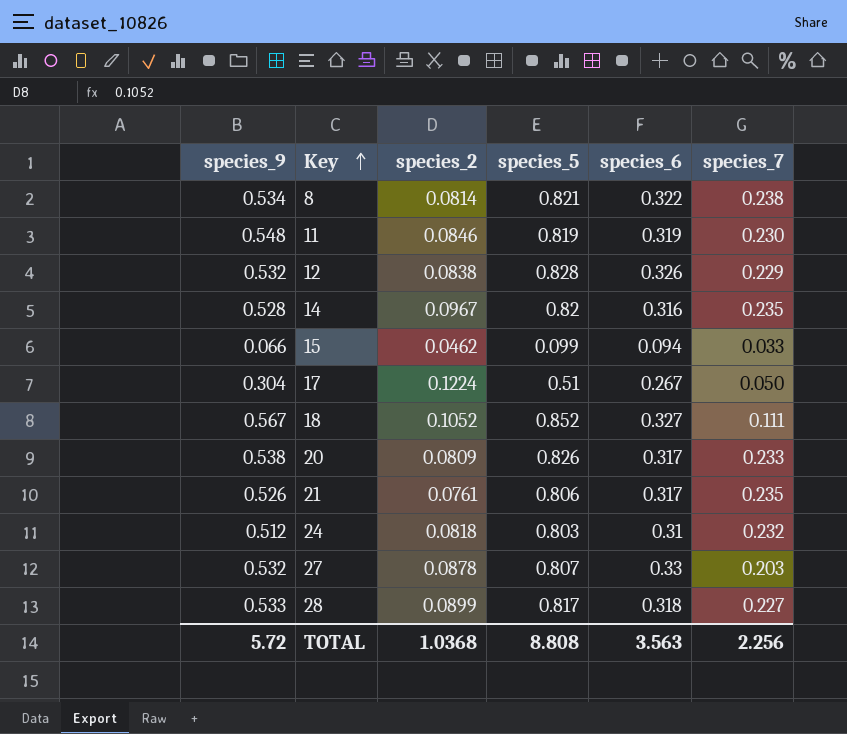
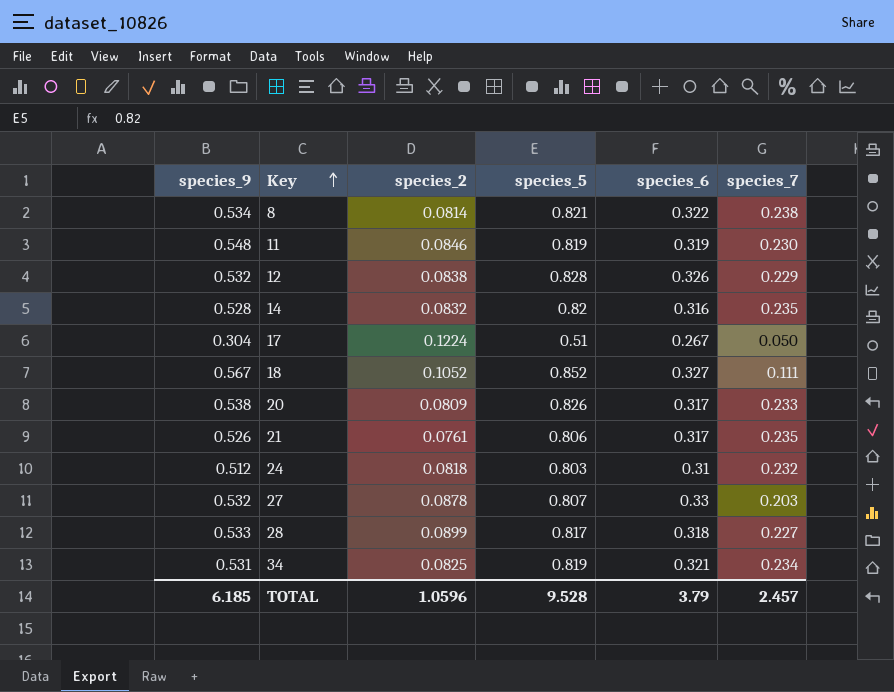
row 15: 0.066 | 0.0462 | 0.099 | 0.094 | 0.033 -> none
14 | species_2: 0.0967 -> 0.0832
row 34: none -> 0.531 | 0.0825 | 0.819 | 0.321 | 0.234
TOTAL | species_9: 5.72 -> 6.185
TOTAL | species_2: 1.0368 -> 1.0596
TOTAL | species_5: 8.808 -> 9.528
TOTAL | species_6: 3.563 -> 3.79
TOTAL | species_7: 2.256 -> 2.457

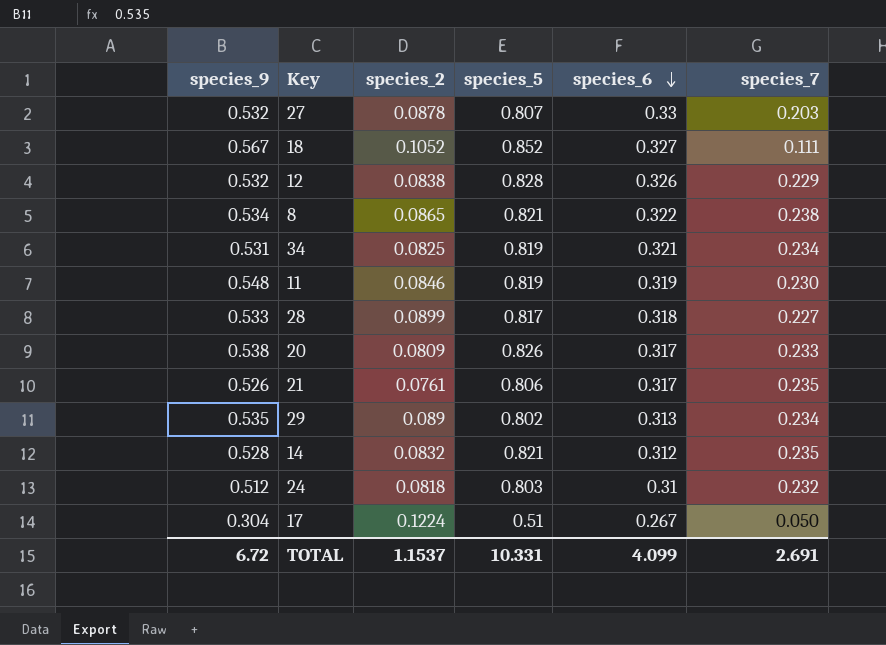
row order: Key ascending -> species_6 descending
8 | species_2: 0.0814 -> 0.0865
row 29: none -> 0.535 | 0.089 | 0.802 | 0.313 | 0.234
14 | species_5: 0.82 -> 0.821
14 | species_6: 0.316 -> 0.312
TOTAL | species_9: 6.185 -> 6.72
TOTAL | species_2: 1.0596 -> 1.1537
TOTAL | species_5: 9.528 -> 10.331
TOTAL | species_6: 3.79 -> 4.099
TOTAL | species_7: 2.457 -> 2.691

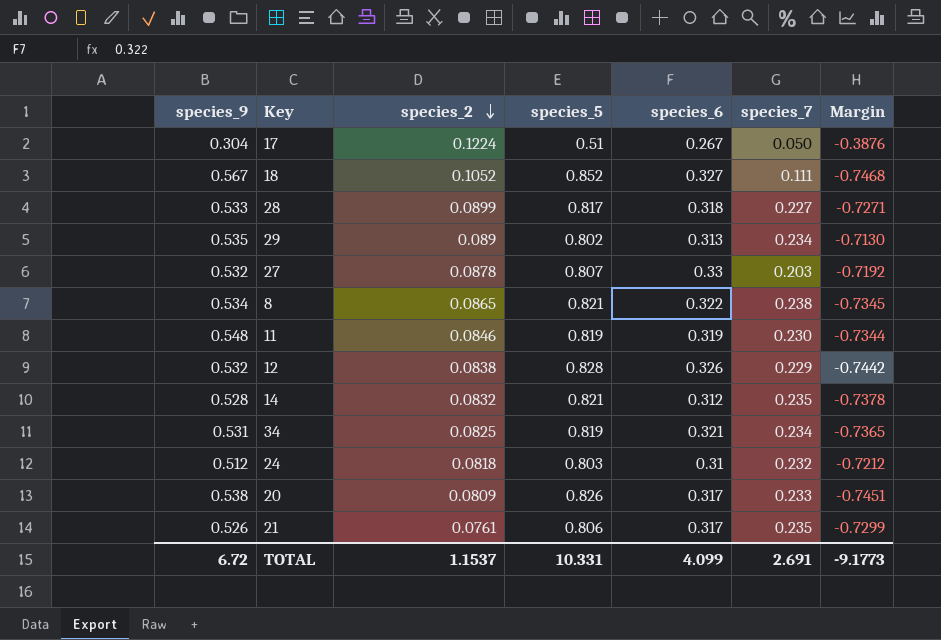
row order: species_6 descending -> species_2 descending
column Margin | formula: none -> [species_2] - [species_5]

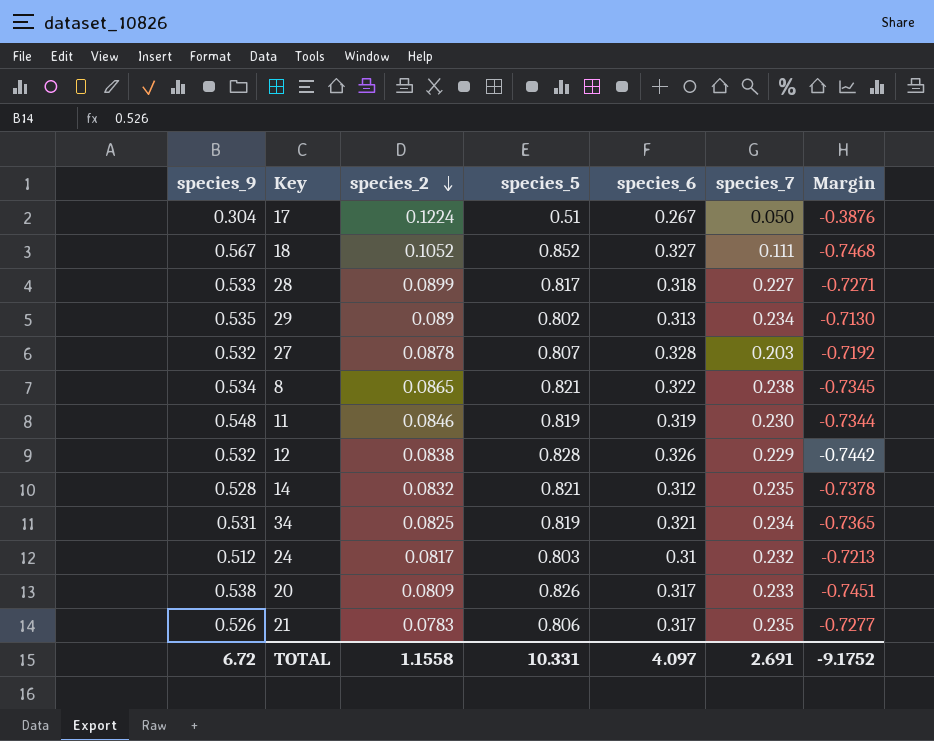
27 | species_6: 0.33 -> 0.328
24 | species_2: 0.0818 -> 0.0817
24 | Margin: -0.7212 -> -0.7213
21 | species_2: 0.0761 -> 0.0783
21 | Margin: -0.7299 -> -0.7277
TOTAL | species_2: 1.1537 -> 1.1558
TOTAL | species_6: 4.099 -> 4.097
TOTAL | Margin: -9.1773 -> -9.1752

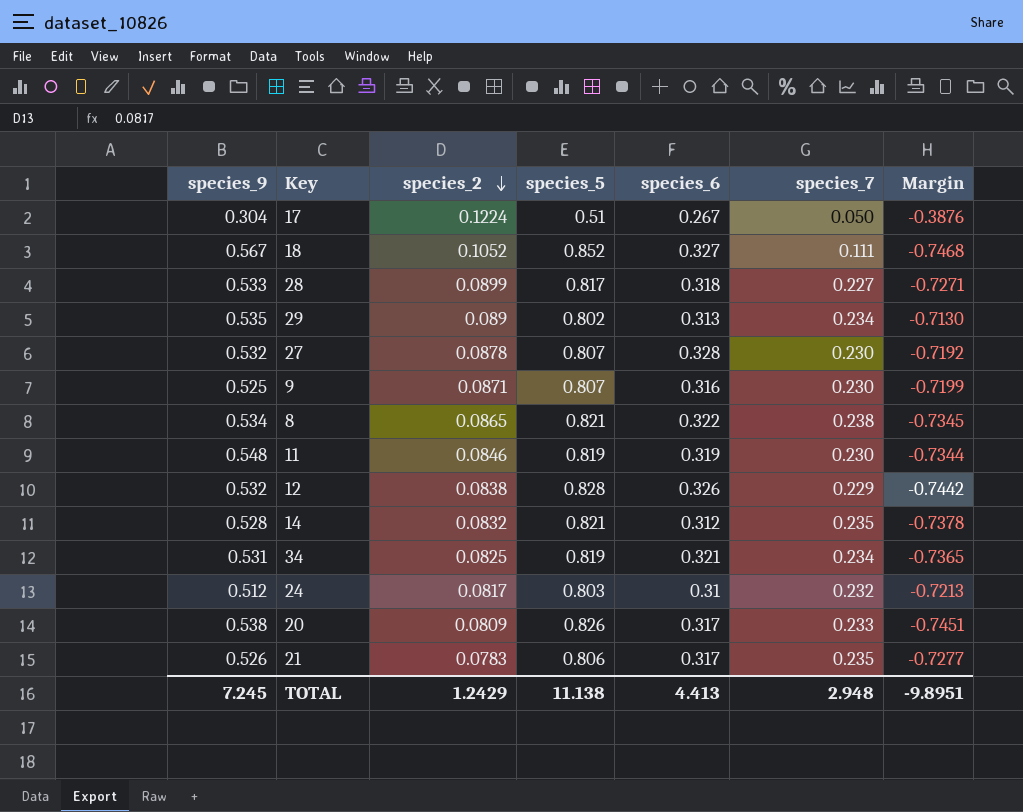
27 | species_7: 0.203 -> 0.230
row 9: none -> 0.525 | 0.0871 | 0.807 | 0.316 | 0.230 | -0.7199
TOTAL | species_9: 6.72 -> 7.245
TOTAL | species_2: 1.1558 -> 1.2429
TOTAL | species_5: 10.331 -> 11.138
TOTAL | species_6: 4.097 -> 4.413
TOTAL | species_7: 2.691 -> 2.948
TOTAL | Margin: -9.1752 -> -9.8951

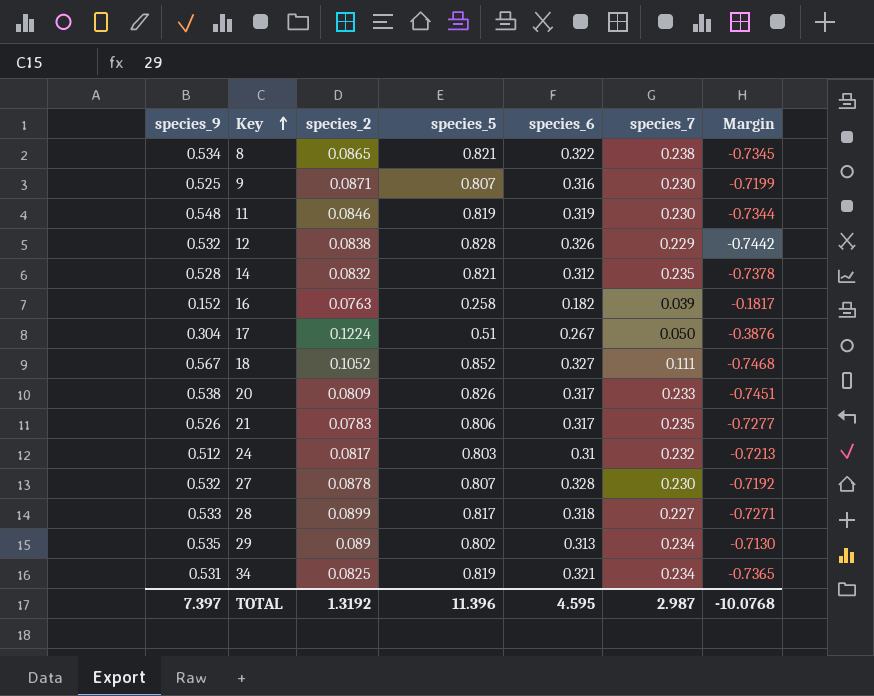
row order: species_2 descending -> Key ascending
row 16: none -> 0.152 | 0.0763 | 0.258 | 0.182 | 0.039 | -0.1817
TOTAL | species_9: 7.245 -> 7.397
TOTAL | species_2: 1.2429 -> 1.3192
TOTAL | species_5: 11.138 -> 11.396
TOTAL | species_6: 4.413 -> 4.595
TOTAL | species_7: 2.948 -> 2.987
TOTAL | Margin: -9.8951 -> -10.0768

